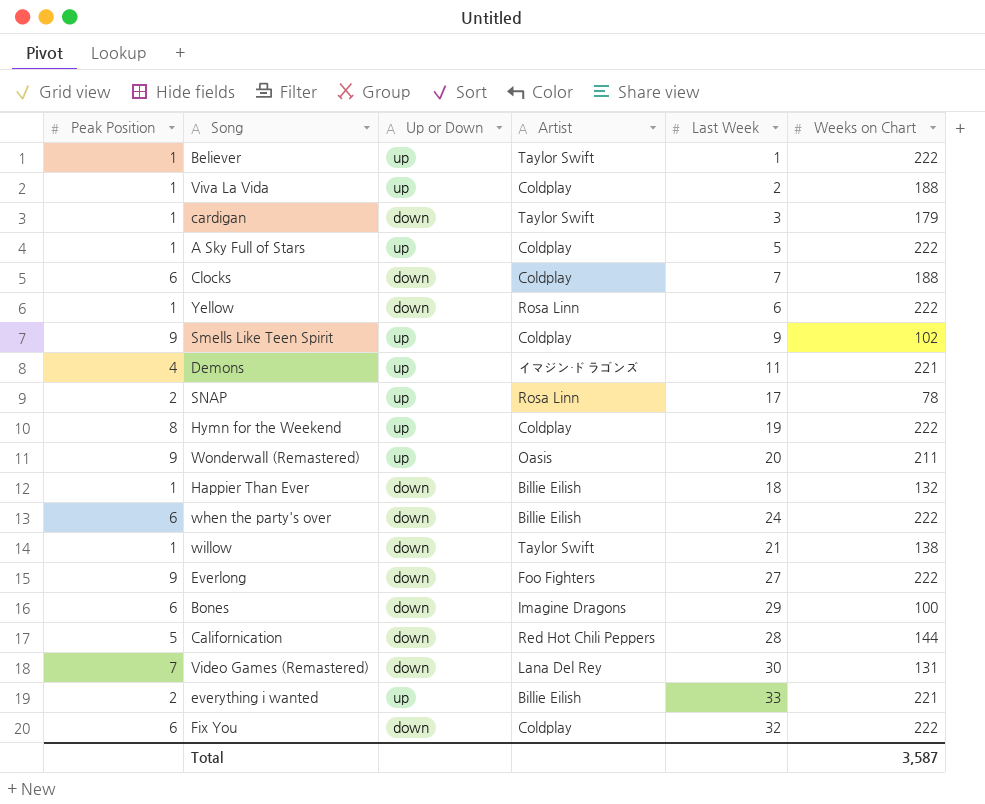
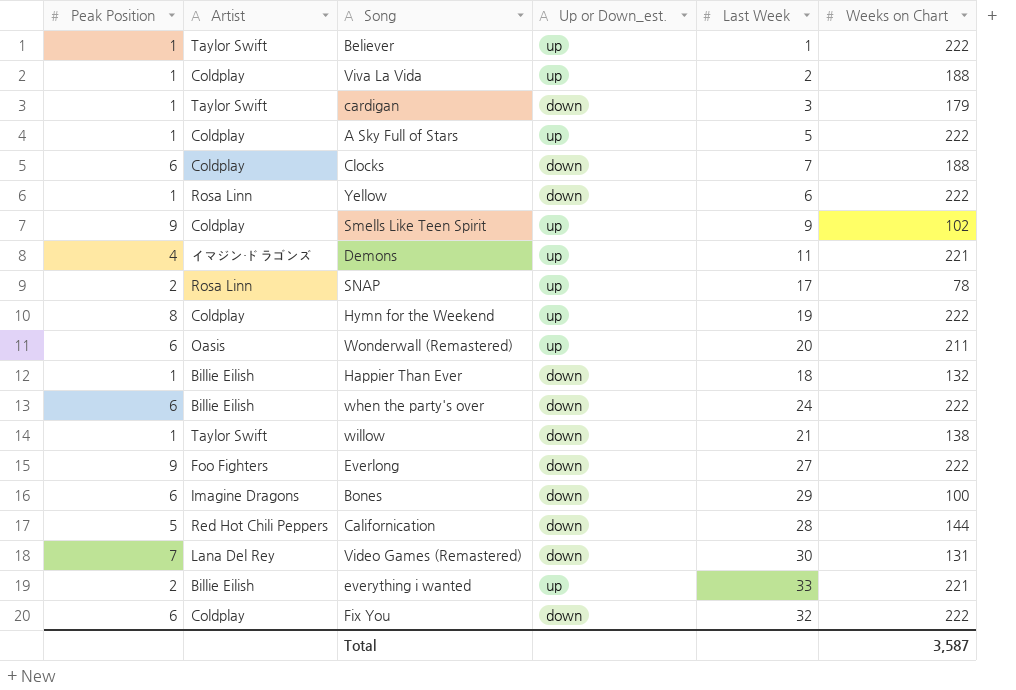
column Artist | position: 4 -> 2
column name: Up or Down -> Up or Down_est.
Wonderwall (Remastered) | Peak Position: 9 -> 6

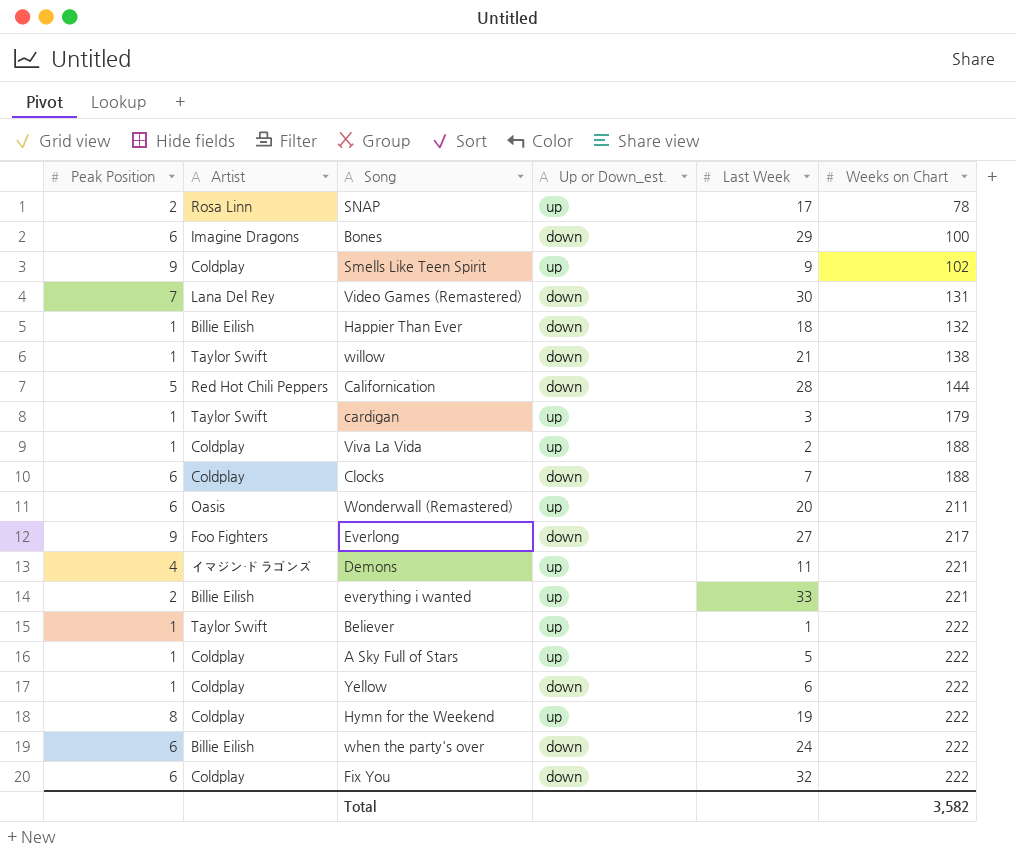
row order: none -> Weeks on Chart ascending
cardigan | Up or Down_est.: down -> up
Everlong | Weeks on Chart: 222 -> 217
Yellow | Artist: Rosa Linn -> Coldplay
Total | Weeks on Chart: 3,587 -> 3,582

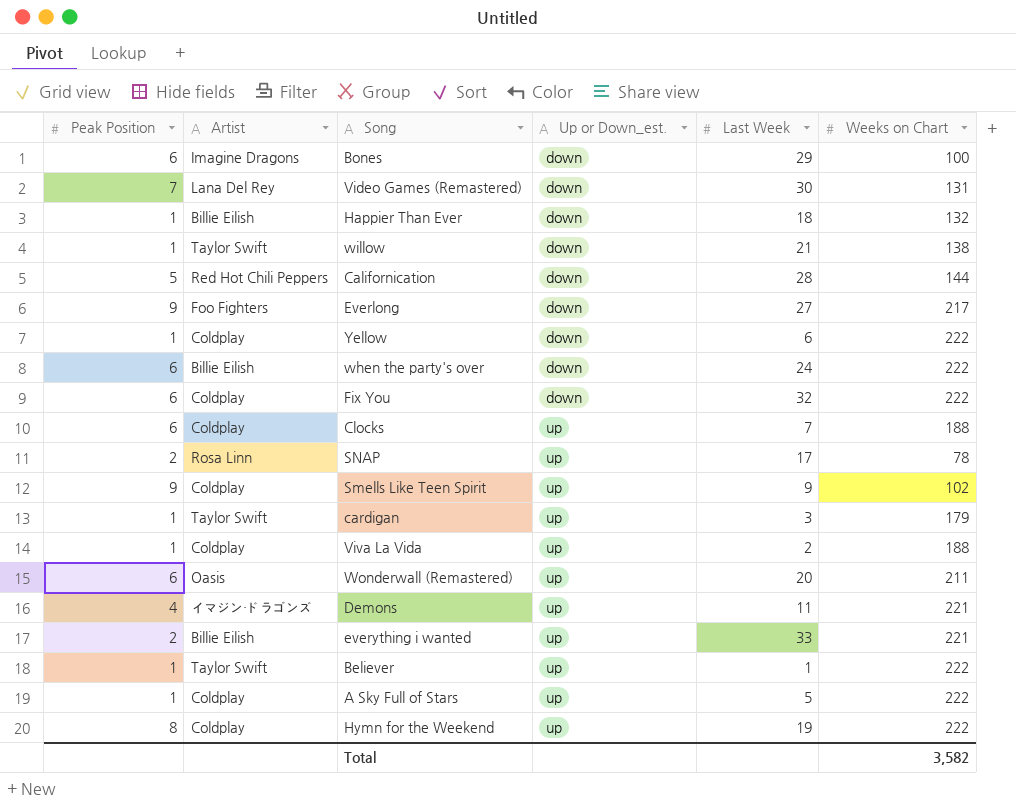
row order: Weeks on Chart ascending -> Up or Down_est. ascending
Clocks | Up or Down_est.: down -> up

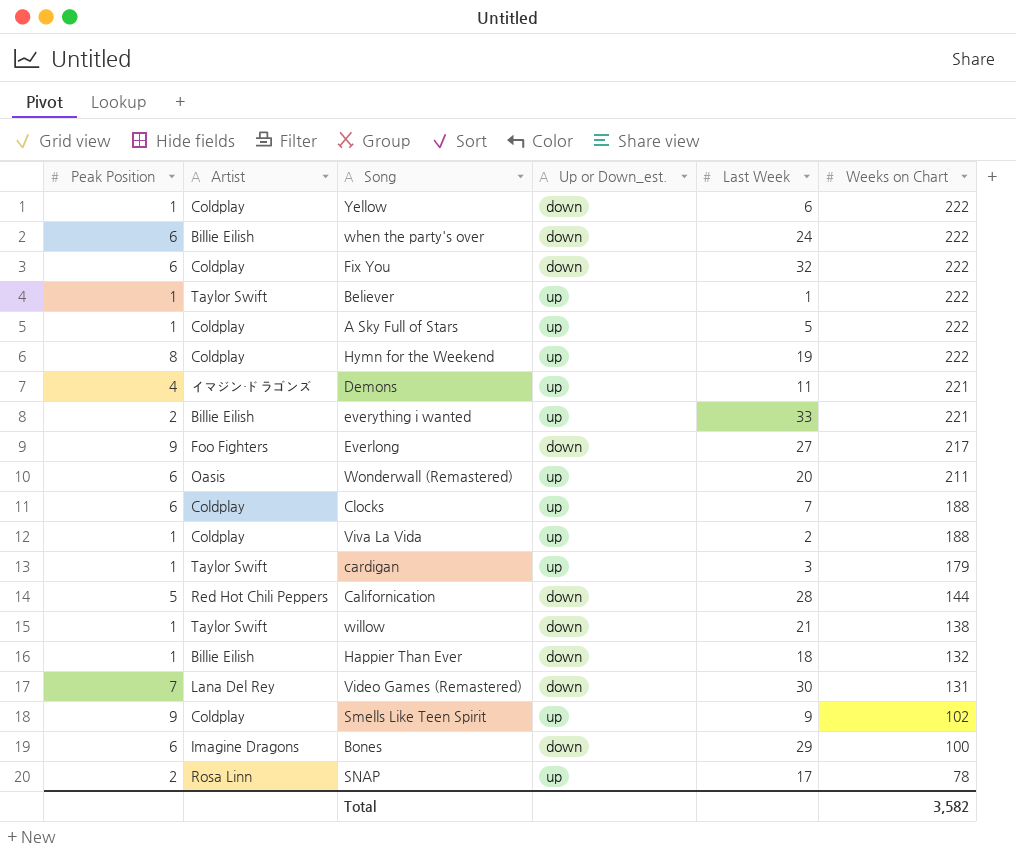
row order: Up or Down_est. ascending -> Weeks on Chart descending

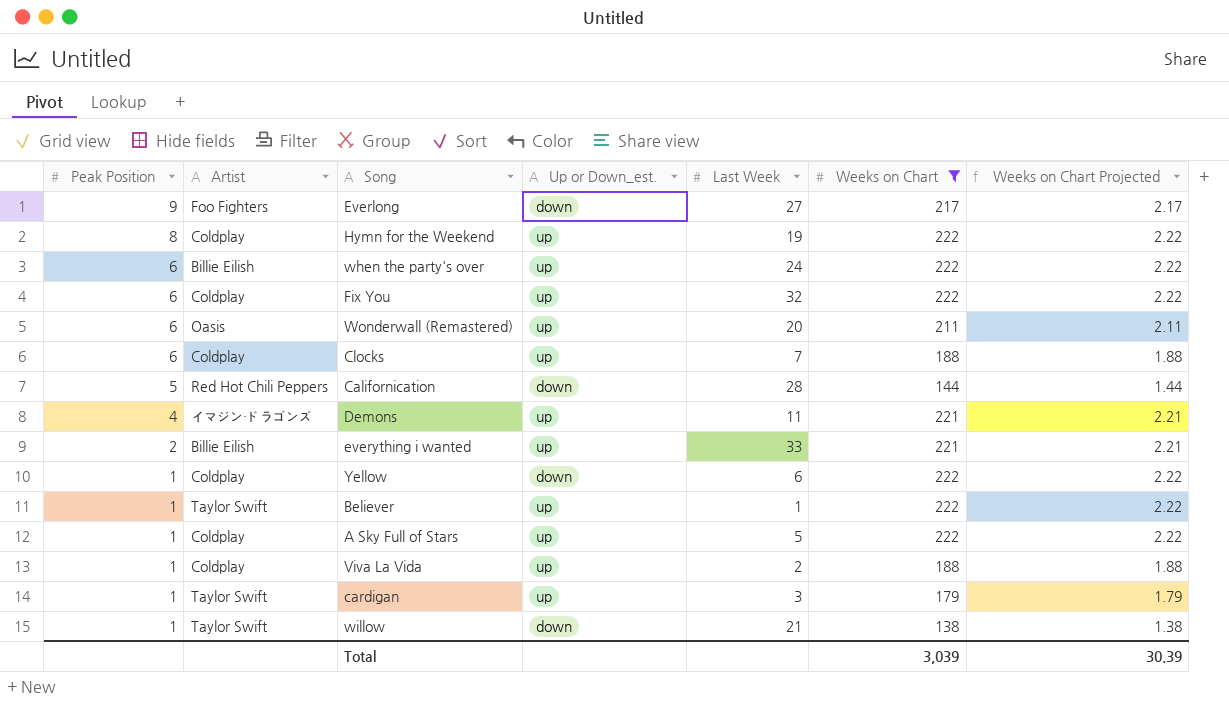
filter: none -> Weeks on Chart >= 138
row order: Weeks on Chart descending -> Peak Position descending
column Weeks on Chart Projected | formula: none -> [Weeks on Chart] * 0.01
when the party's over | Up or Down_est.: down -> up
Fix You | Up or Down_est.: down -> up
Total | Weeks on Chart: 3,582 -> 3,039

